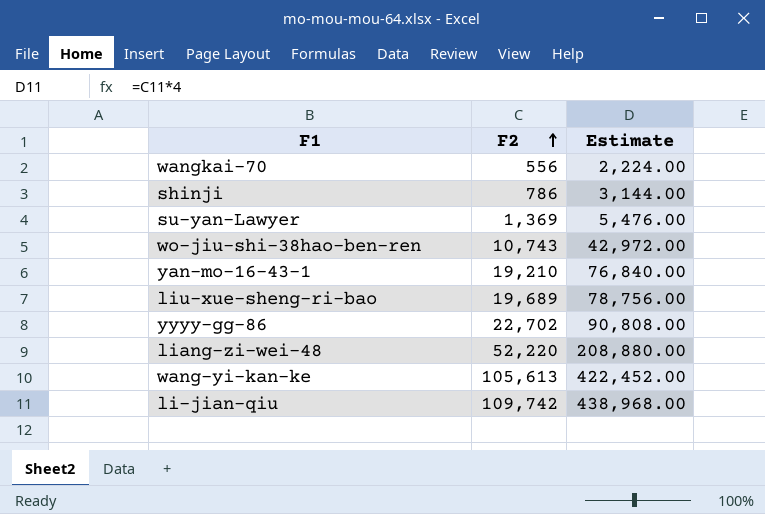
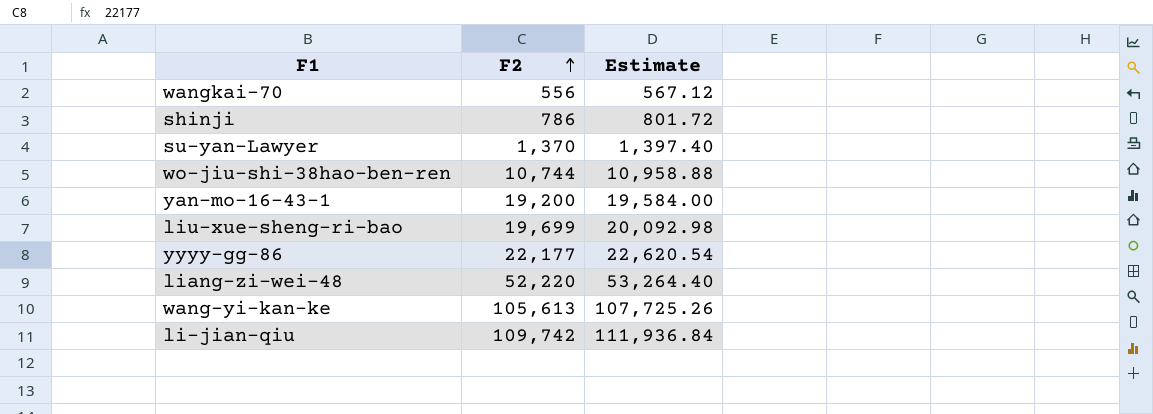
column Estimate | formula: [F2] * 4 -> [F2] * 1.02
su-yan-Lawyer | F2: 1,369 -> 1,370
wo-jiu-shi-38hao-ben-ren | F2: 10,743 -> 10,744
yan-mo-16-43-1 | F2: 19,210 -> 19,200
liu-xue-sheng-ri-bao | F2: 19,689 -> 19,699
yyyy-gg-86 | F2: 22,702 -> 22,177

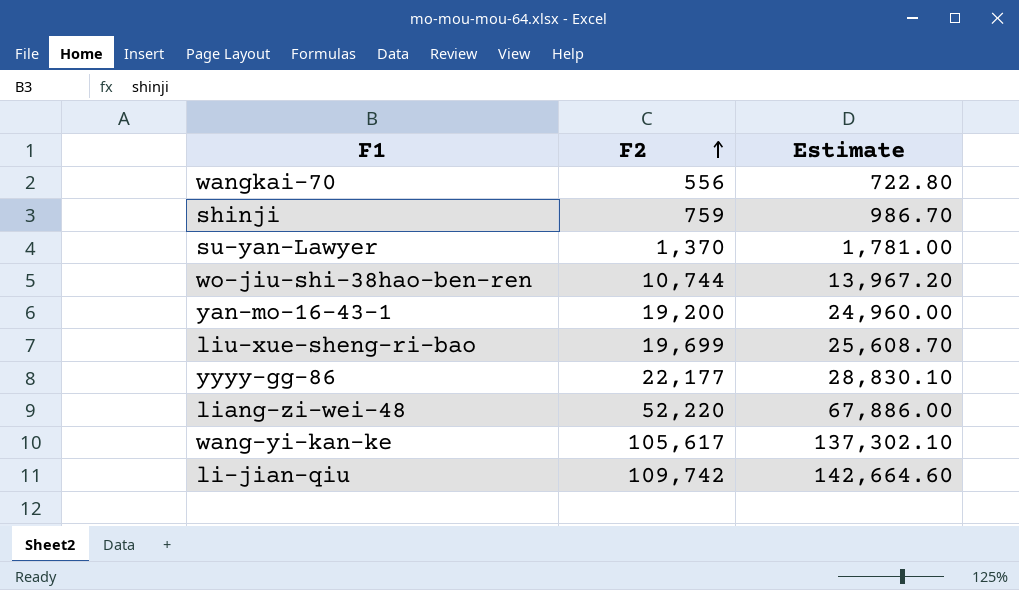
column Estimate | formula: [F2] * 1.02 -> [F2] * 1.3
shinji | F2: 786 -> 759
wang-yi-kan-ke | F2: 105,613 -> 105,617

